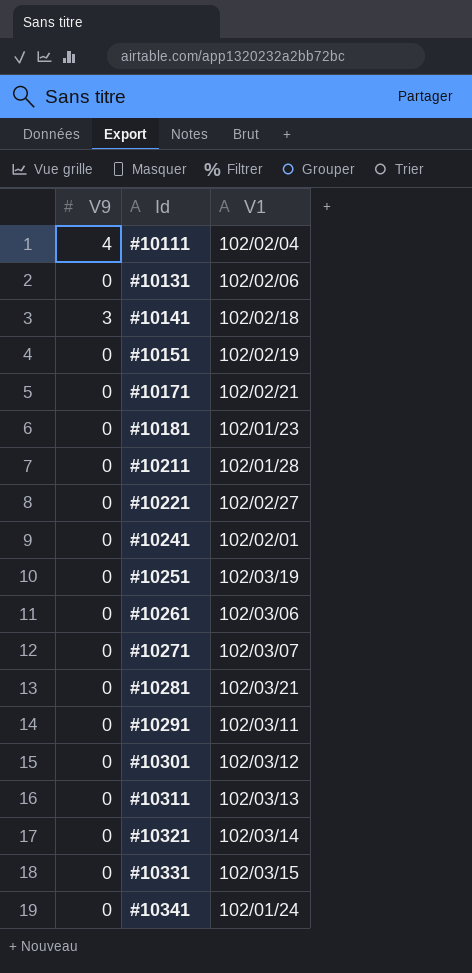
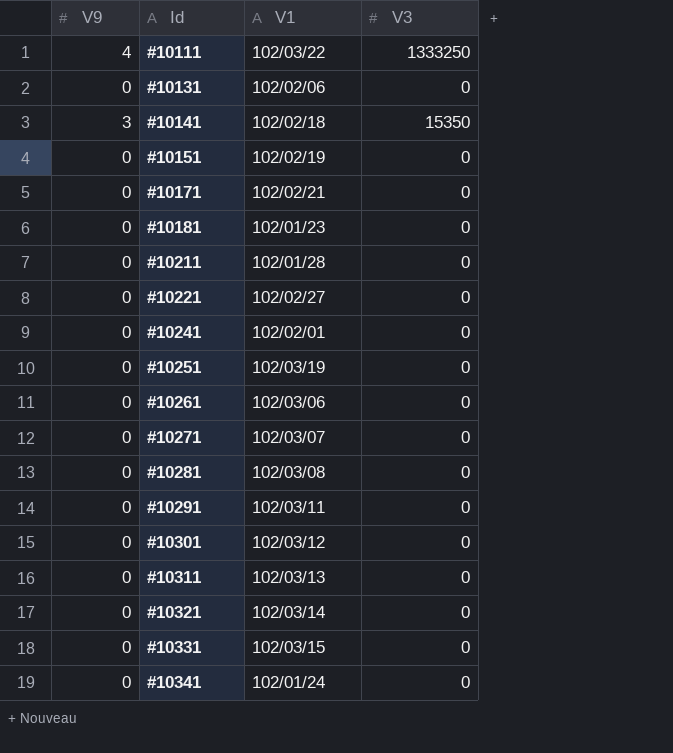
column V3 | position: none -> 4
#10111 | V1: 102/02/04 -> 102/03/22
#10281 | V1: 102/03/21 -> 102/03/08

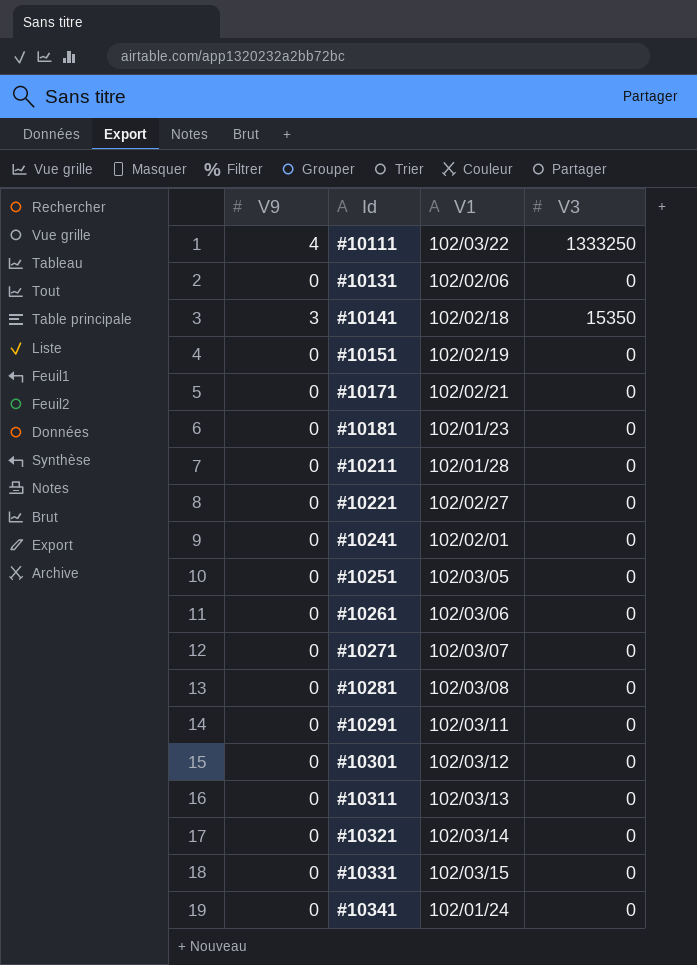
#10251 | V1: 102/03/19 -> 102/03/05

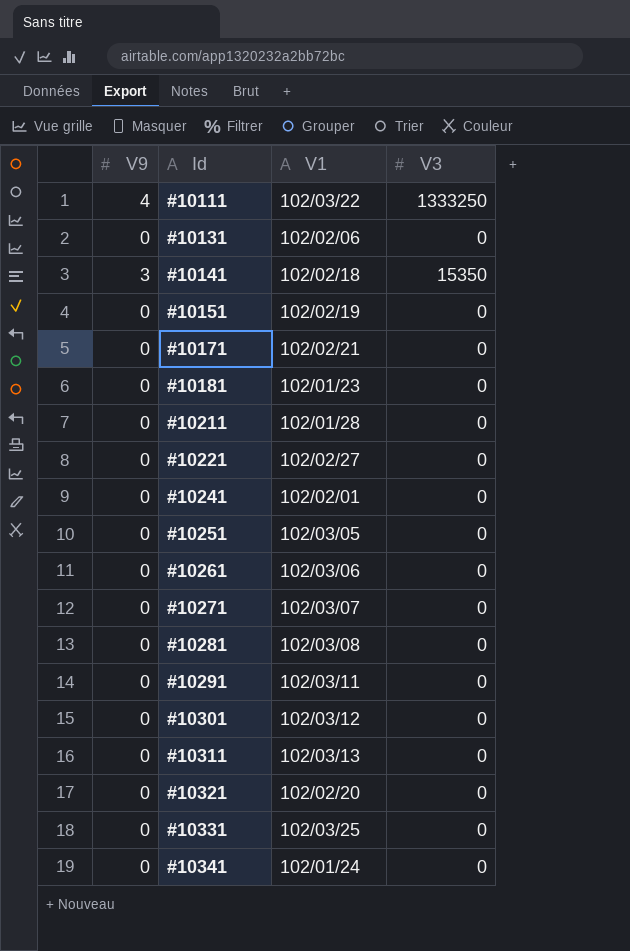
#10321 | V1: 102/03/14 -> 102/02/20
#10331 | V1: 102/03/15 -> 102/03/25

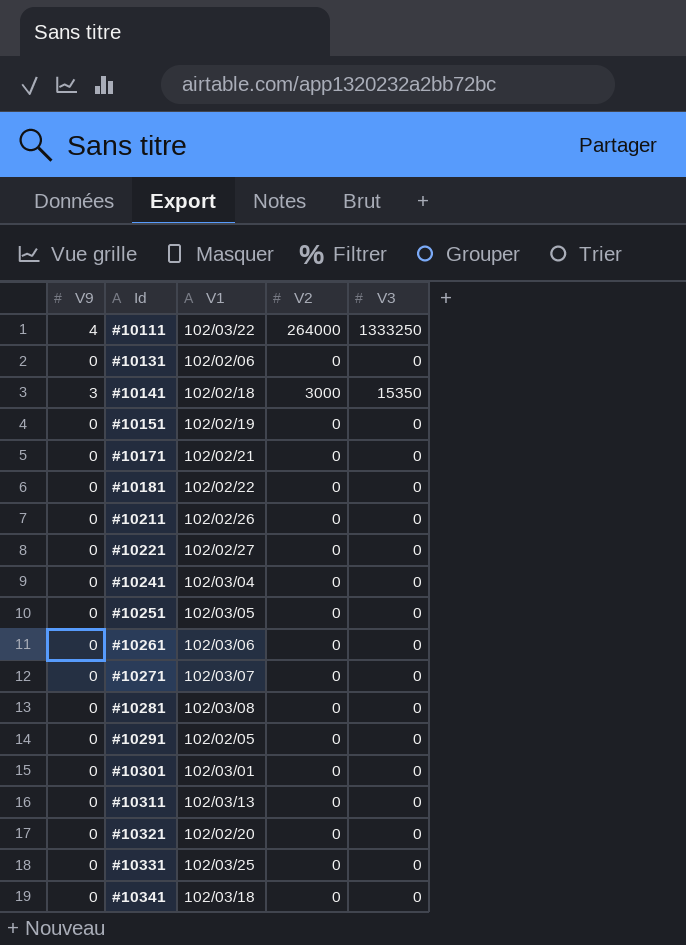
column V2 | position: none -> 4
#10181 | V1: 102/01/23 -> 102/02/22
#10211 | V1: 102/01/28 -> 102/02/26
#10241 | V1: 102/02/01 -> 102/03/04
#10291 | V1: 102/03/11 -> 102/02/05
#10301 | V1: 102/03/12 -> 102/03/01
#10341 | V1: 102/01/24 -> 102/03/18

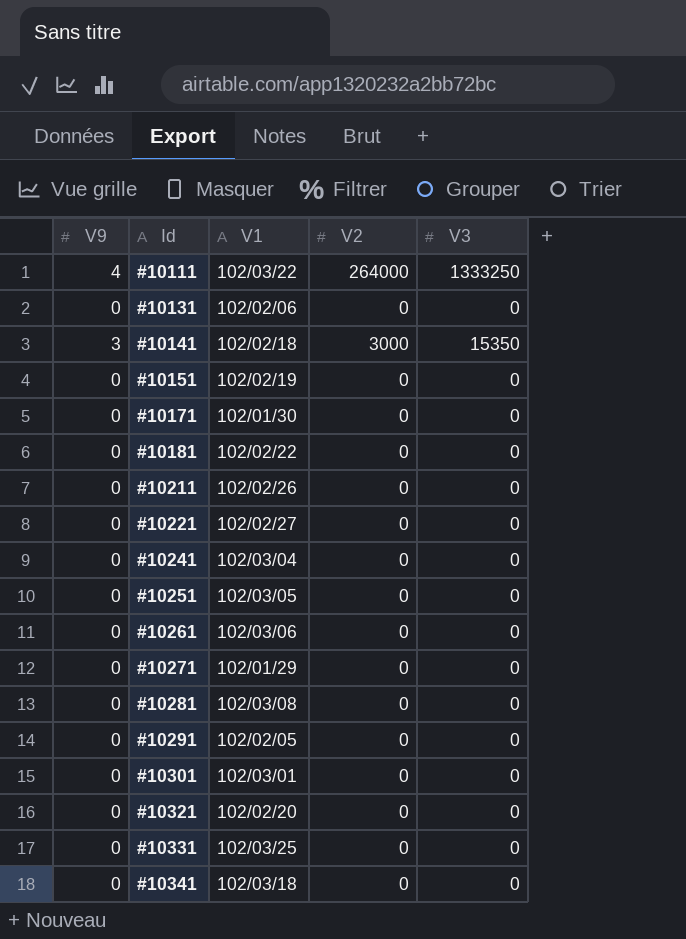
row #10311: 0 | 102/03/13 | 0 | 0 -> none
#10171 | V1: 102/02/21 -> 102/01/30
#10271 | V1: 102/03/07 -> 102/01/29

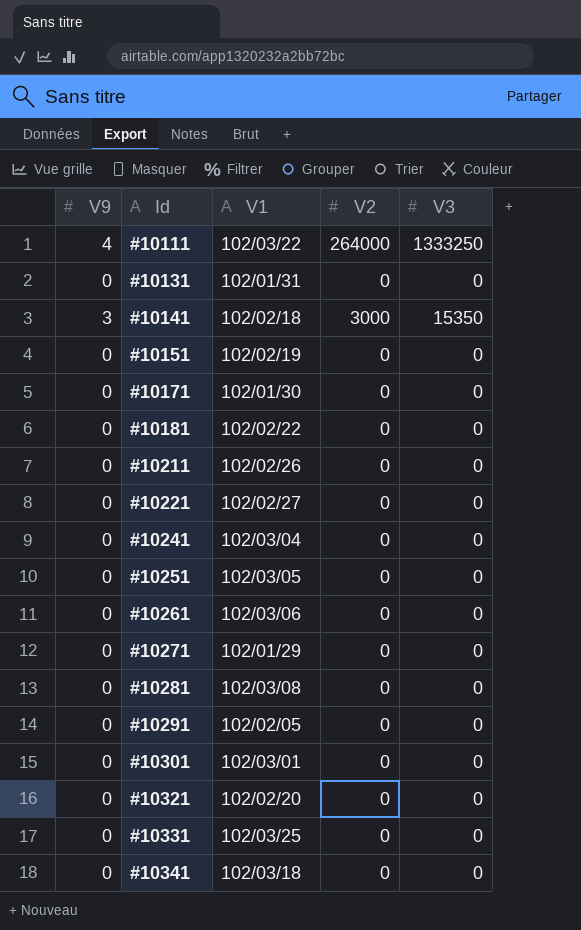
#10131 | V1: 102/02/06 -> 102/01/31

